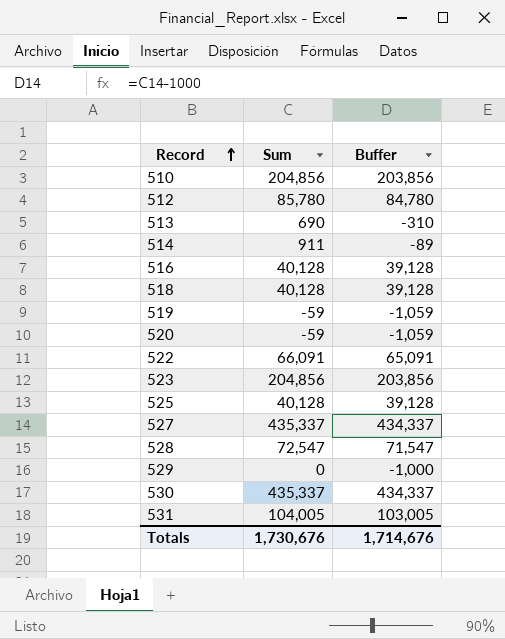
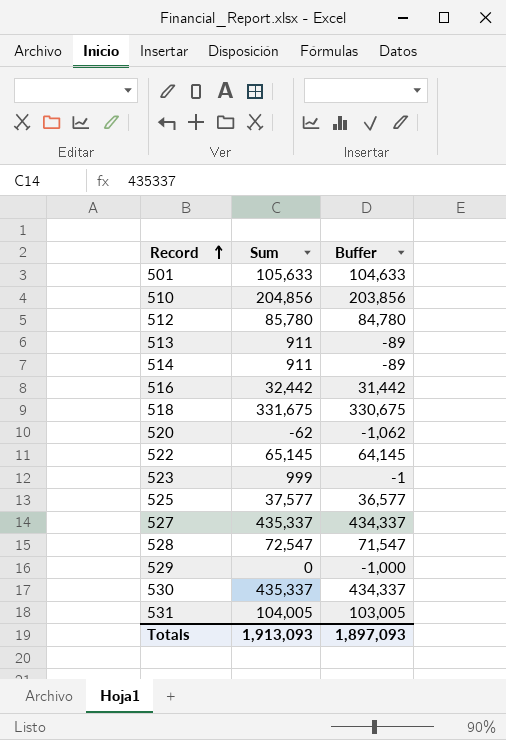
row 519: -59 | -1,059 -> none
row 501: none -> 105,633 | 104,633
513 | Sum: 690 -> 911
513 | Buffer: -310 -> -89
516 | Sum: 40,128 -> 32,442
516 | Buffer: 39,128 -> 31,442
518 | Sum: 40,128 -> 331,675
518 | Buffer: 39,128 -> 330,675
520 | Sum: -59 -> -62
520 | Buffer: -1,059 -> -1,062
522 | Sum: 66,091 -> 65,145
522 | Buffer: 65,091 -> 64,145
523 | Sum: 204,856 -> 999
523 | Buffer: 203,856 -> -1
525 | Sum: 40,128 -> 37,577
525 | Buffer: 39,128 -> 36,577
Totals | Sum: 1,730,676 -> 1,913,093
Totals | Buffer: 1,714,676 -> 1,897,093

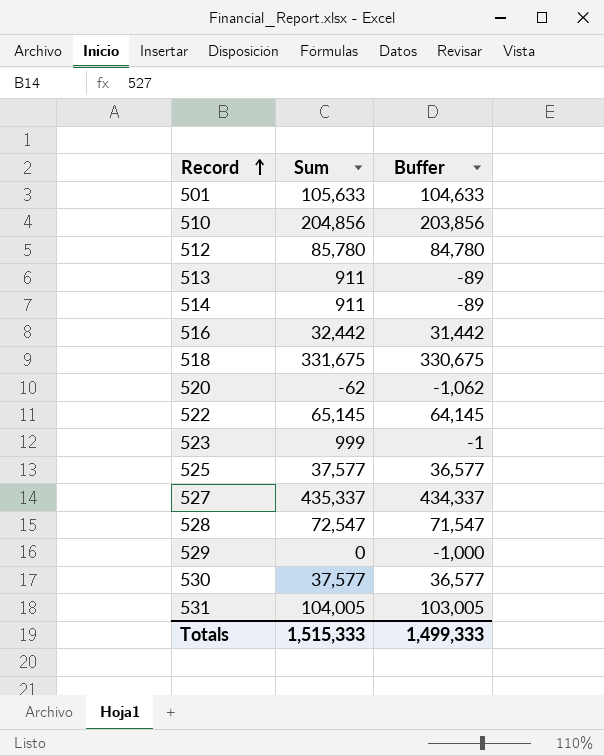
530 | Sum: 435,337 -> 37,577
530 | Buffer: 434,337 -> 36,577
Totals | Sum: 1,913,093 -> 1,515,333
Totals | Buffer: 1,897,093 -> 1,499,333

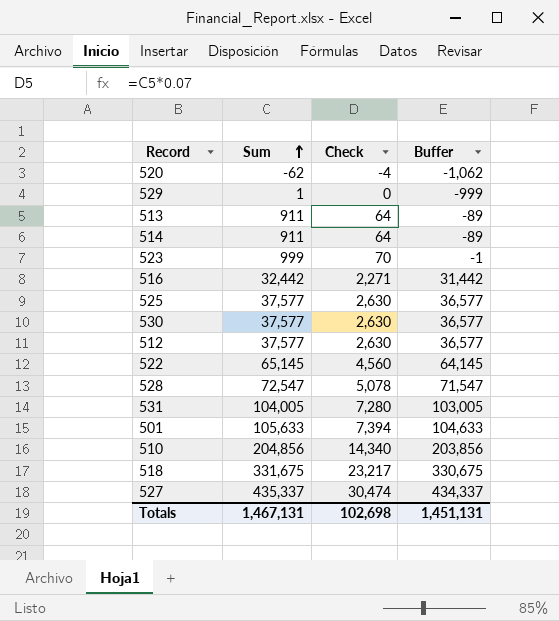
row order: Record ascending -> Sum ascending
column Check | formula: none -> [Sum] * 0.07
529 | Sum: 0 -> 1
529 | Buffer: -1,000 -> -999
512 | Sum: 85,780 -> 37,577
512 | Buffer: 84,780 -> 36,577
Totals | Sum: 1,515,333 -> 1,467,131
Totals | Buffer: 1,499,333 -> 1,451,131

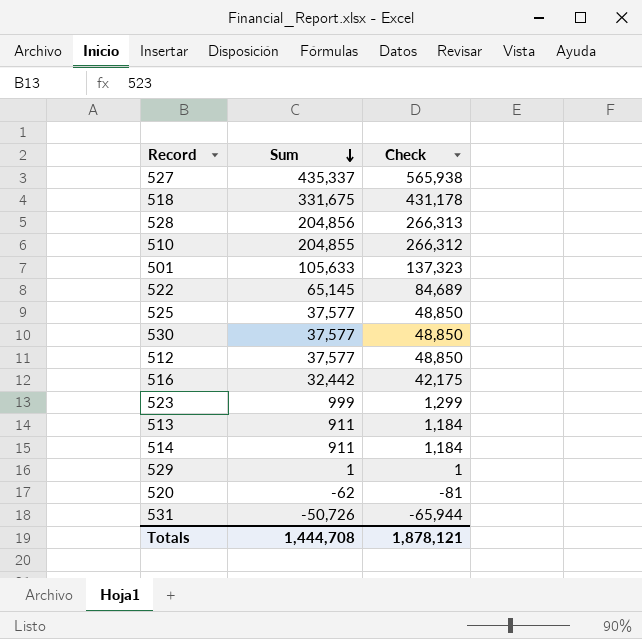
row order: Sum ascending -> Sum descending
column Buffer | formula: [Sum] - 1000 -> none
column Check | formula: [Sum] * 0.07 -> [Sum] * 1.3
528 | Sum: 72,547 -> 204,856
510 | Sum: 204,856 -> 204,855
531 | Sum: 104,005 -> -50,726
Totals | Sum: 1,467,131 -> 1,444,708
Totals | Check: 102,698 -> 1,878,121

